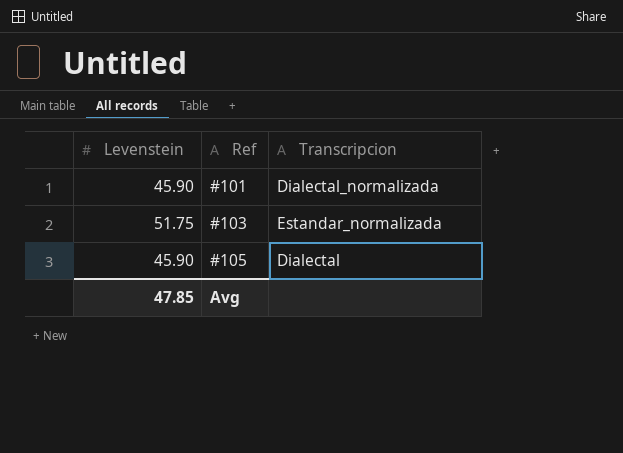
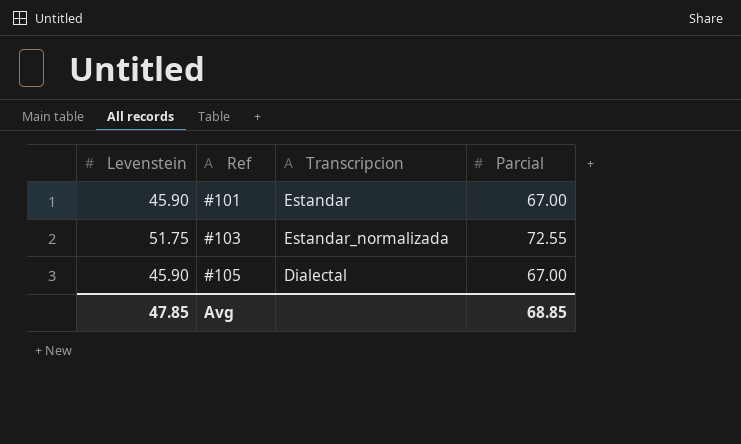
column Parcial | position: none -> 4
#101 | Transcripcion: Dialectal_normalizada -> Estandar

